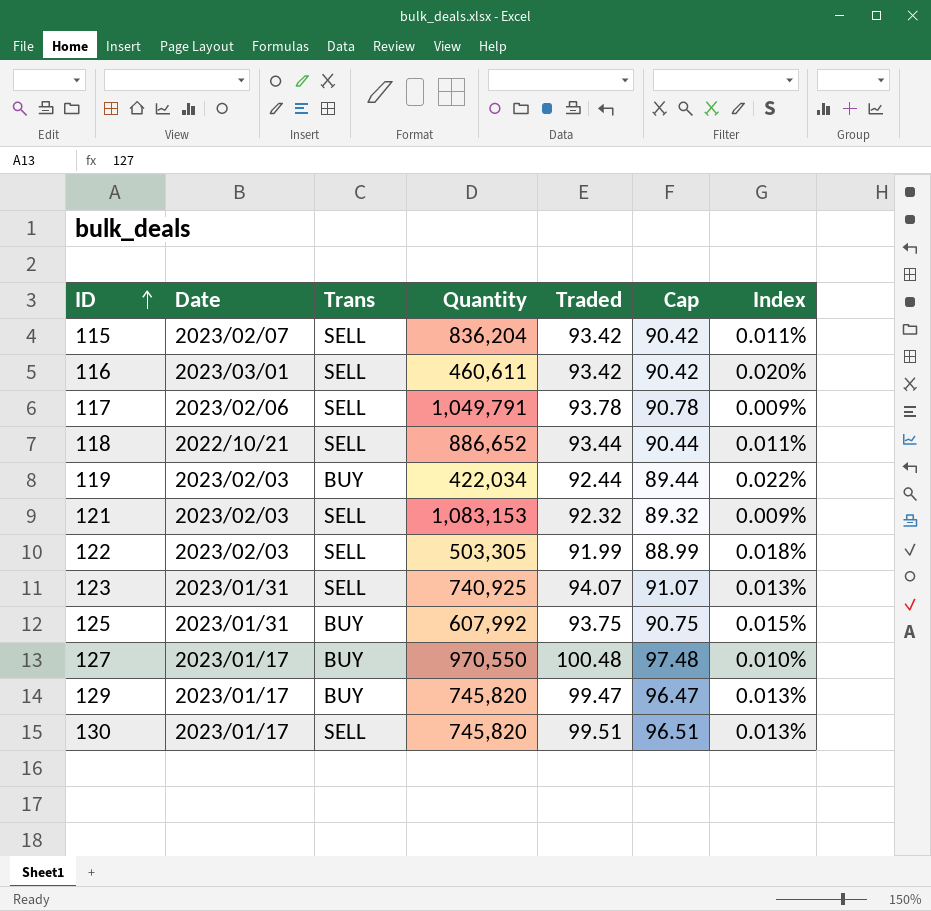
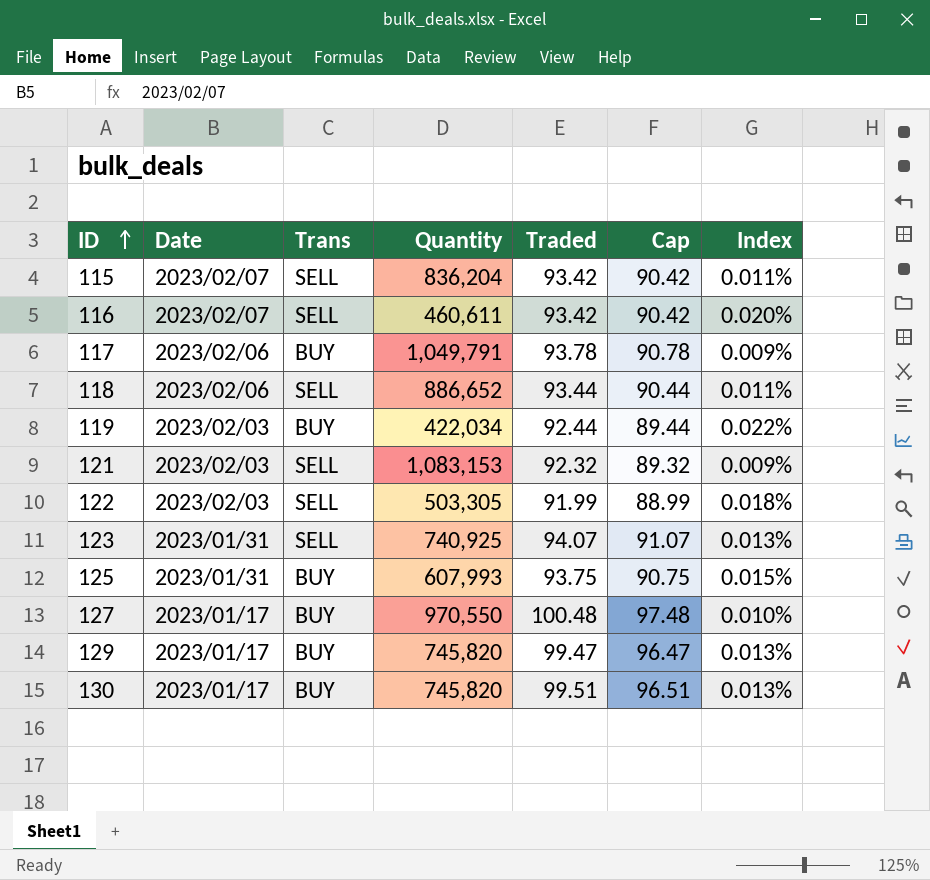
116 | Date: 2023/03/01 -> 2023/02/07
117 | Trans: SELL -> BUY
118 | Date: 2022/10/21 -> 2023/02/06
125 | Quantity: 607,992 -> 607,993
130 | Trans: SELL -> BUY

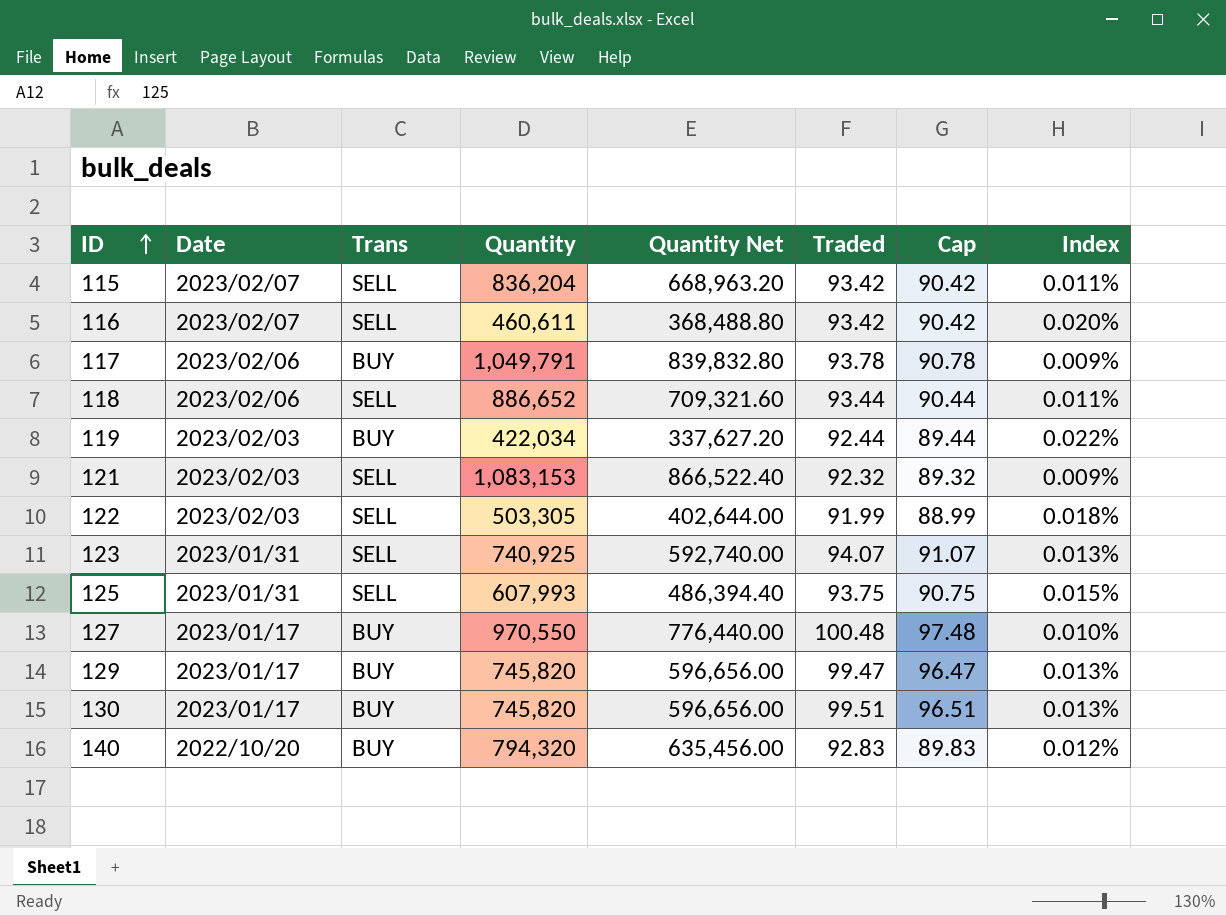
column Quantity Net | formula: none -> [Quantity] * 0.8
125 | Trans: BUY -> SELL
row 140: none -> 2022/10/20 | BUY | 794,320 | 635,456.00 | 92.83 | 89.83 | 0.012%

